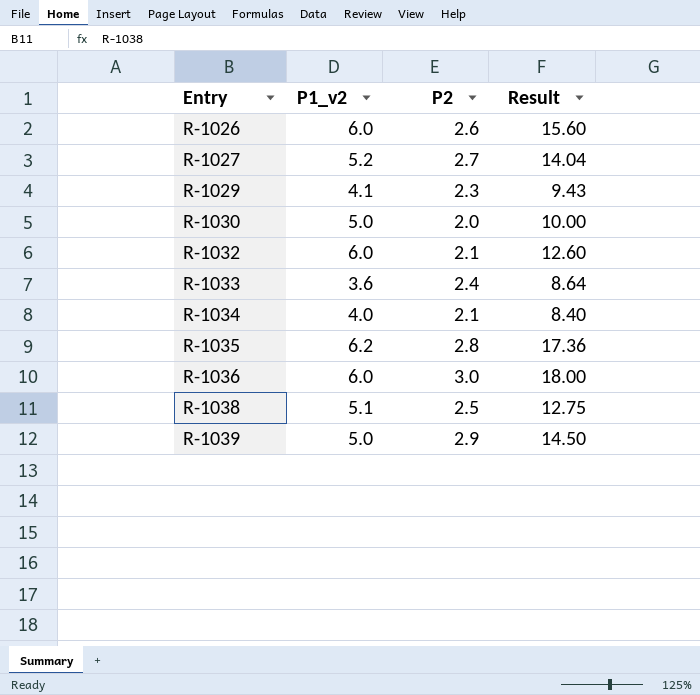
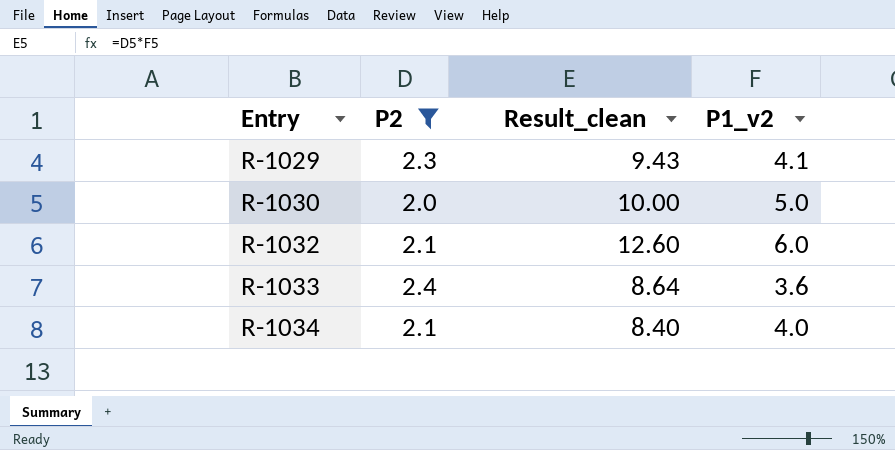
filter: none -> P2 <= 2.4
column name: Result -> Result_clean
column P1_v2 | position: 2 -> 4

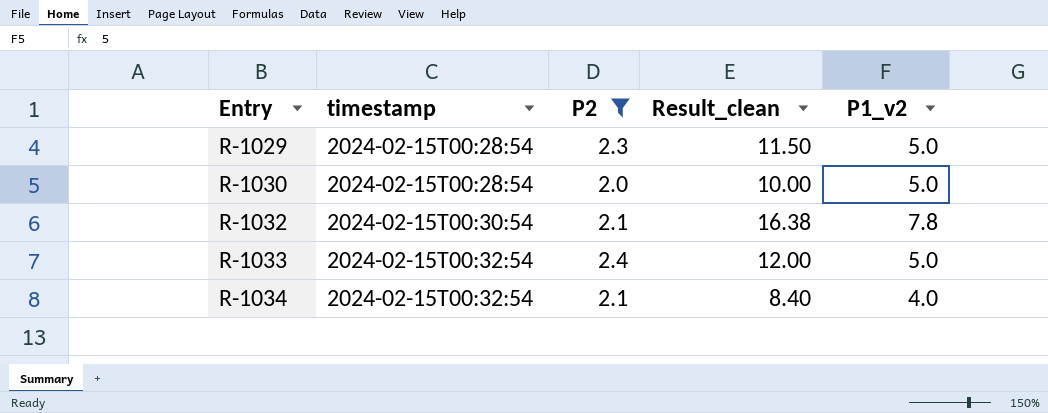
column timestamp | position: none -> 2
R-1029 | Result_clean: 9.43 -> 11.50
R-1029 | P1_v2: 4.1 -> 5.0
R-1032 | Result_clean: 12.60 -> 16.38
R-1032 | P1_v2: 6.0 -> 7.8
R-1033 | Result_clean: 8.64 -> 12.00
R-1033 | P1_v2: 3.6 -> 5.0

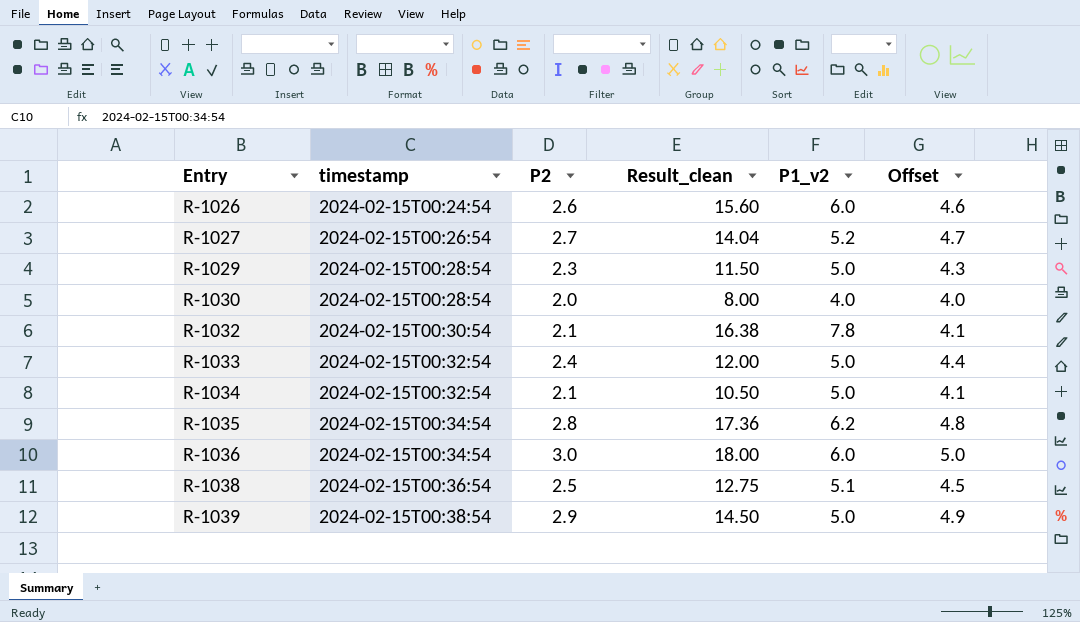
filter: P2 <= 2.4 -> none
column Offset | formula: none -> [P2] + 2
R-1030 | Result_clean: 10.00 -> 8.00
R-1030 | P1_v2: 5.0 -> 4.0
R-1034 | Result_clean: 8.40 -> 10.50
R-1034 | P1_v2: 4.0 -> 5.0

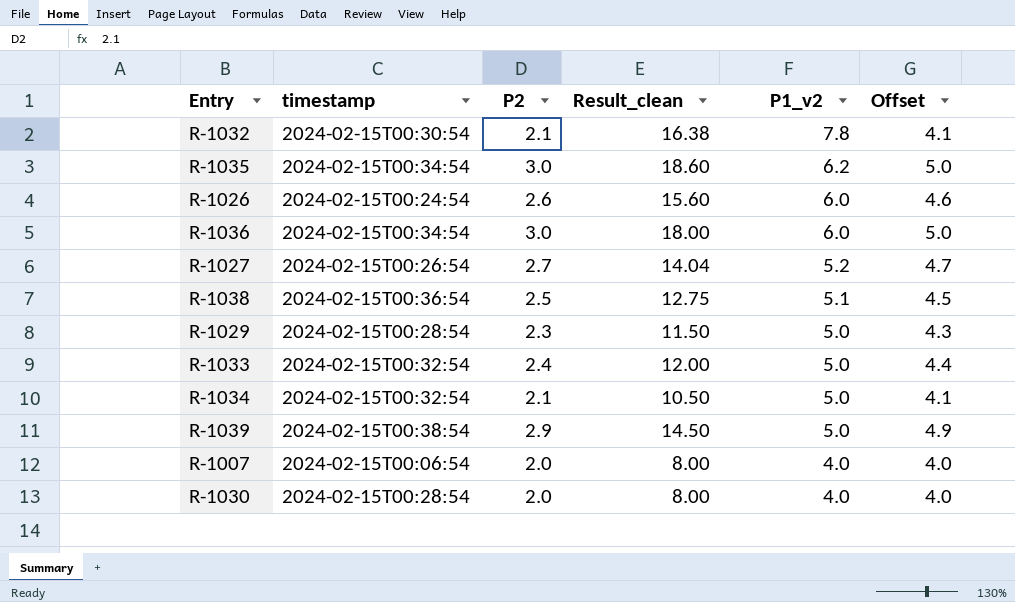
row order: Entry ascending -> P1_v2 descending
R-1035 | P2: 2.8 -> 3.0
R-1035 | Result_clean: 17.36 -> 18.60
R-1035 | Offset: 4.8 -> 5.0
row R-1007: none -> 2024-02-15T00:06:54 | 2.0 | 8.00 | 4.0 | 4.0

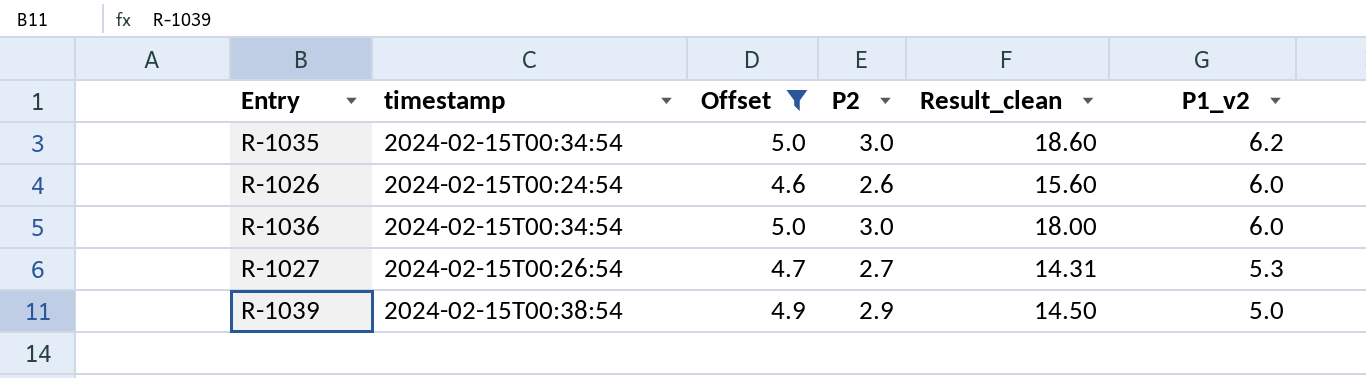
filter: none -> Offset >= 4.6
column Offset | position: 6 -> 3
R-1027 | Result_clean: 14.04 -> 14.31
R-1027 | P1_v2: 5.2 -> 5.3

